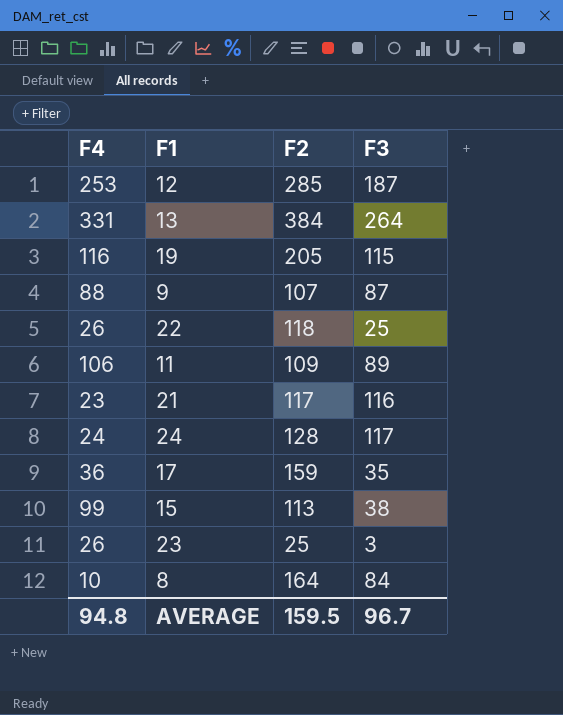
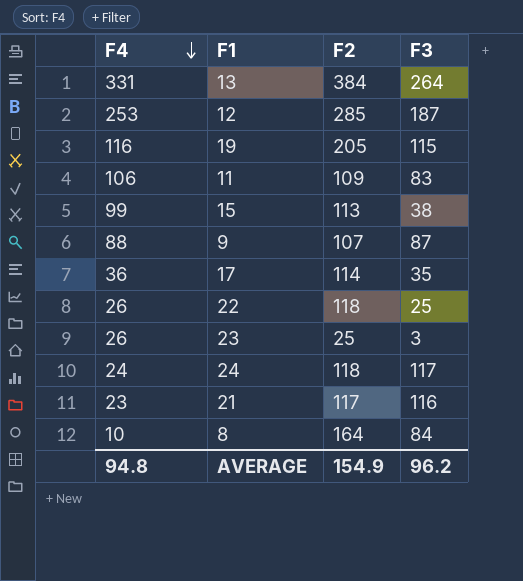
row order: none -> F4 descending
11 | F3: 89 -> 83
17 | F2: 159 -> 114
24 | F2: 128 -> 118
AVERAGE | F2: 159.5 -> 154.9
AVERAGE | F3: 96.7 -> 96.2

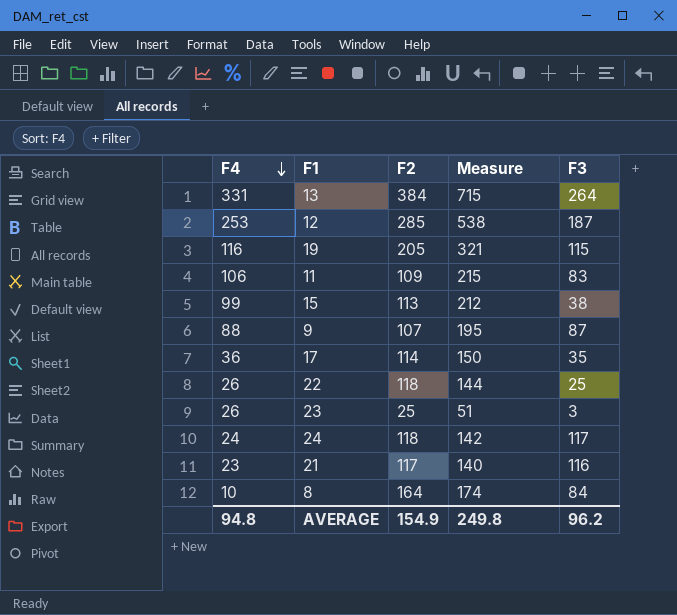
column Measure | formula: none -> [F4] + [F2]

